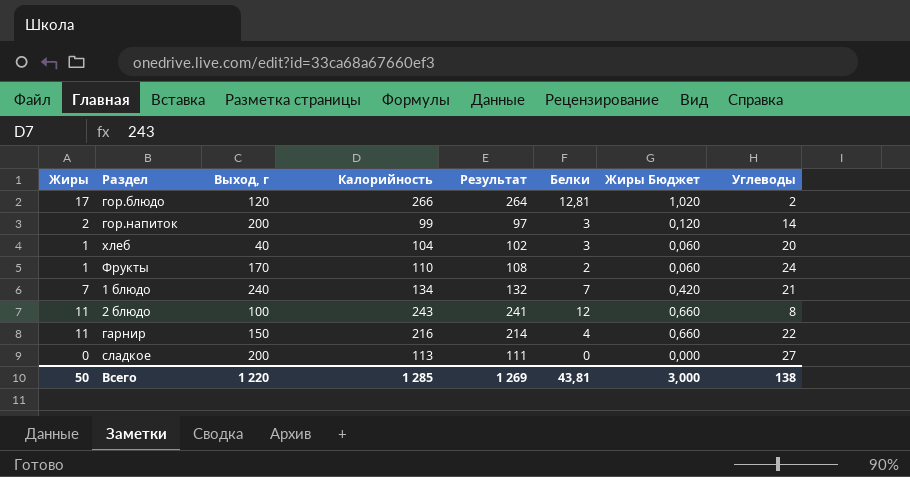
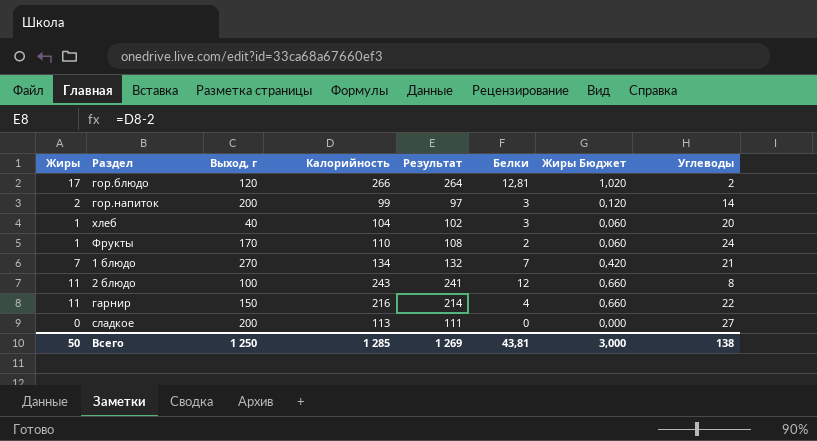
1 блюдо | Выход, г: 240 -> 270
Всего | Выход, г: 1 220 -> 1 250

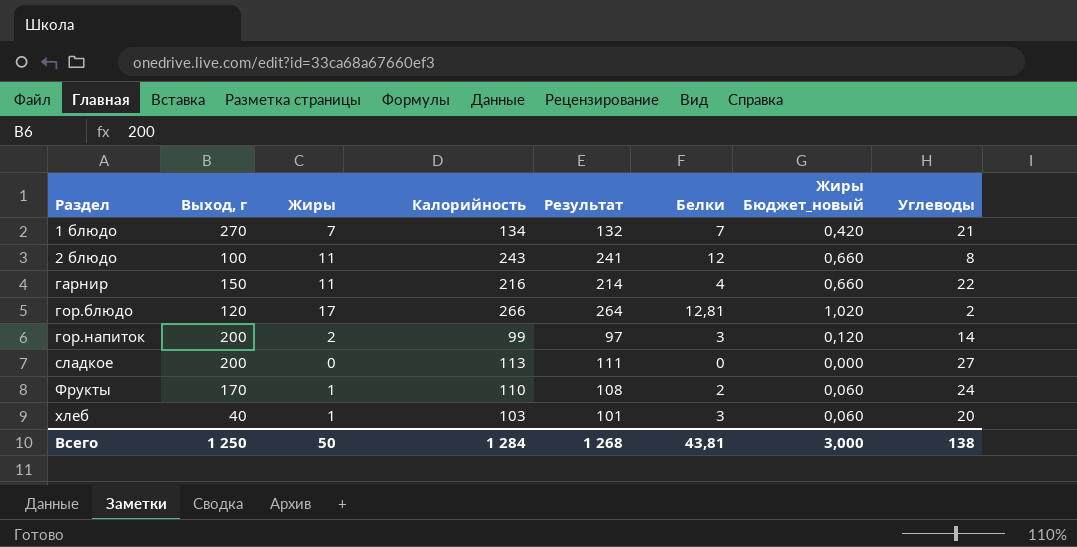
row order: none -> Раздел ascending
column Жиры | position: 1 -> 3
column name: Жиры Бюджет -> Жиры Бюджет_новый
хлеб | Калорийность: 104 -> 103
хлеб | Результат: 102 -> 101
Всего | Калорийность: 1 285 -> 1 284
Всего | Результат: 1 269 -> 1 268

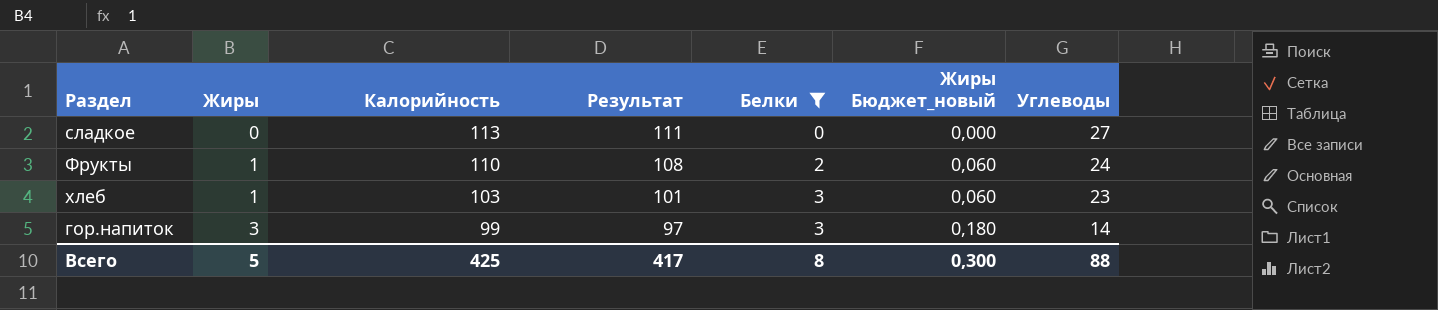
filter: none -> Белки <= 3
row order: Раздел ascending -> Жиры ascending
column Выход, г | position: 2 -> none
хлеб | Углеводы: 20 -> 23
гор.напиток | Жиры: 2 -> 3
гор.напиток | Жиры Бюджет_новый: 0,120 -> 0,180
Всего | Жиры: 50 -> 5
Всего | Калорийность: 1 284 -> 425
Всего | Результат: 1 268 -> 417
Всего | Белки: 43,81 -> 8
Всего | Жиры Бюджет_новый: 3,000 -> 0,300
Всего | Углеводы: 138 -> 88

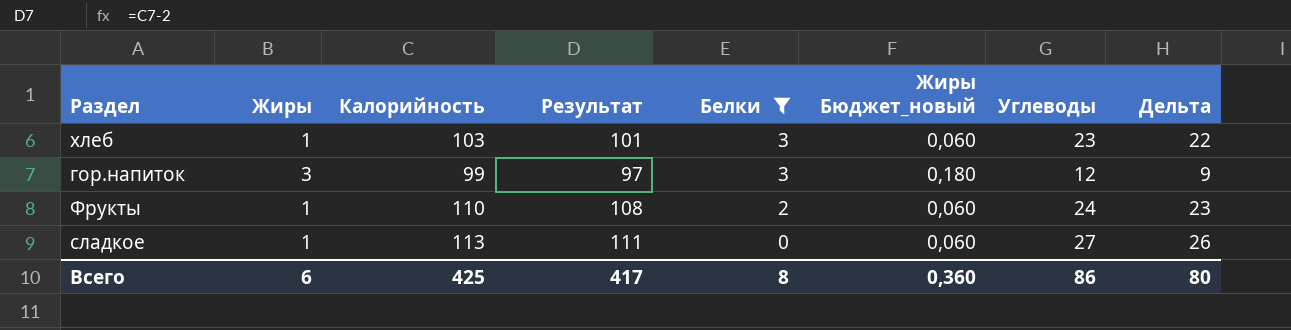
row order: Жиры ascending -> Белки descending
column Дельта | formula: none -> [Углеводы] - [Жиры]
гор.напиток | Углеводы: 14 -> 12
сладкое | Жиры: 0 -> 1
сладкое | Жиры Бюджет_новый: 0,000 -> 0,060
Всего | Жиры: 5 -> 6
Всего | Жиры Бюджет_новый: 0,300 -> 0,360
Всего | Углеводы: 88 -> 86

